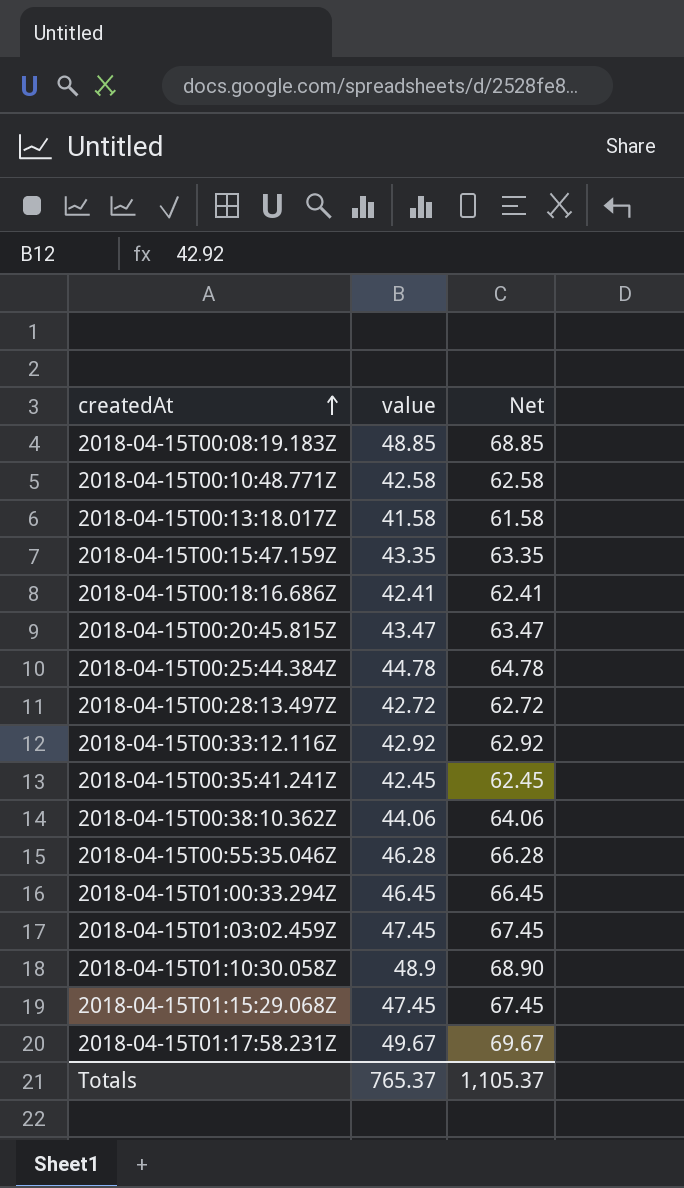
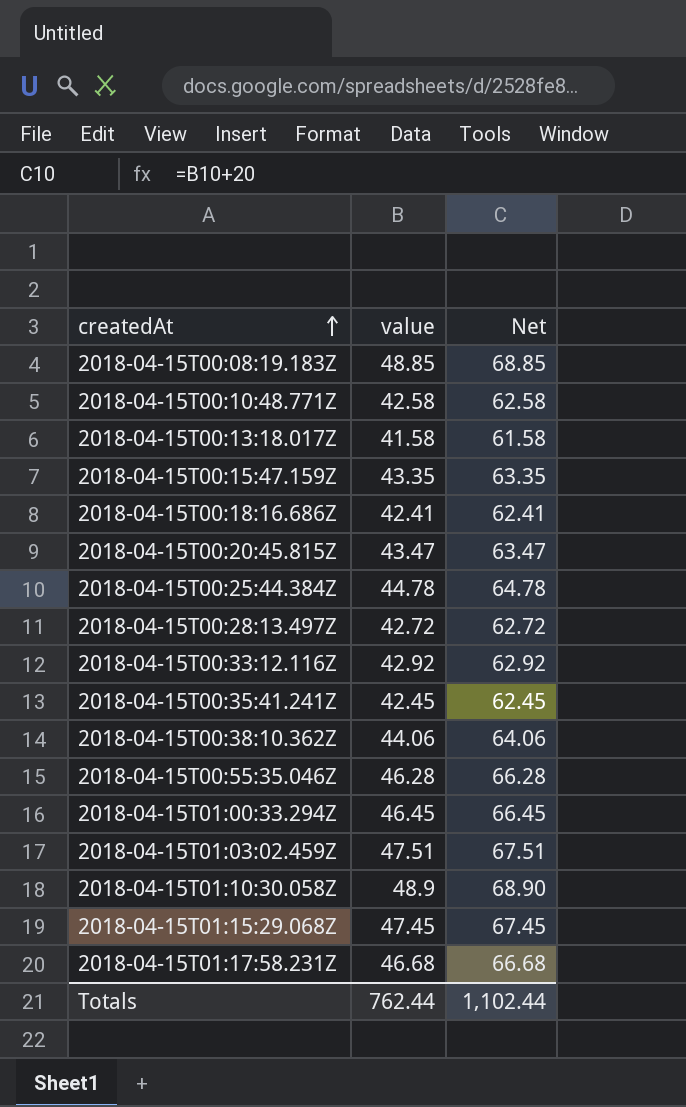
2018-04-15T01:03:02.459Z | value: 47.45 -> 47.51
2018-04-15T01:03:02.459Z | Net: 67.45 -> 67.51
2018-04-15T01:17:58.231Z | value: 49.67 -> 46.68
2018-04-15T01:17:58.231Z | Net: 69.67 -> 66.68
Totals | value: 765.37 -> 762.44
Totals | Net: 1,105.37 -> 1,102.44

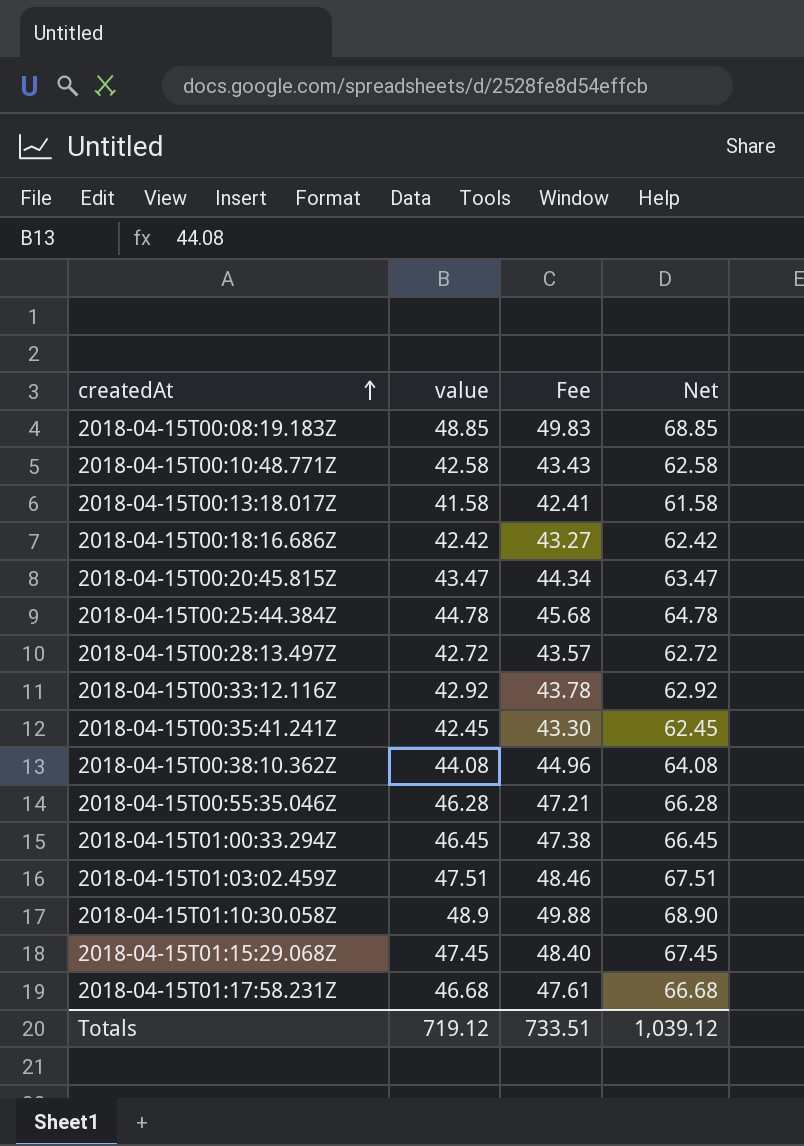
column Fee | formula: none -> [value] * 1.02
row 2018-04-15T00:15:47.159Z: 43.35 | 63.35 -> none
2018-04-15T00:18:16.686Z | value: 42.41 -> 42.42
2018-04-15T00:18:16.686Z | Net: 62.41 -> 62.42
2018-04-15T00:38:10.362Z | value: 44.06 -> 44.08
2018-04-15T00:38:10.362Z | Net: 64.06 -> 64.08
Totals | value: 762.44 -> 719.12
Totals | Net: 1,102.44 -> 1,039.12

